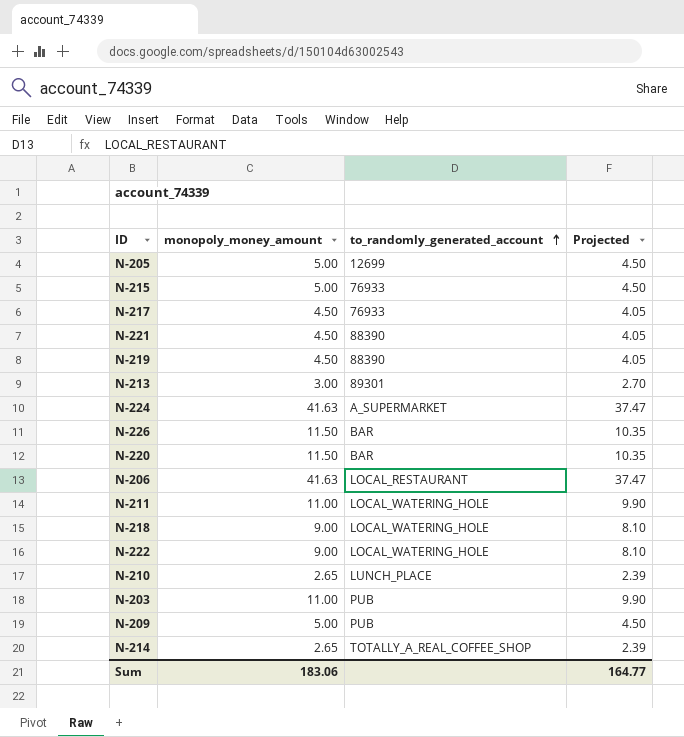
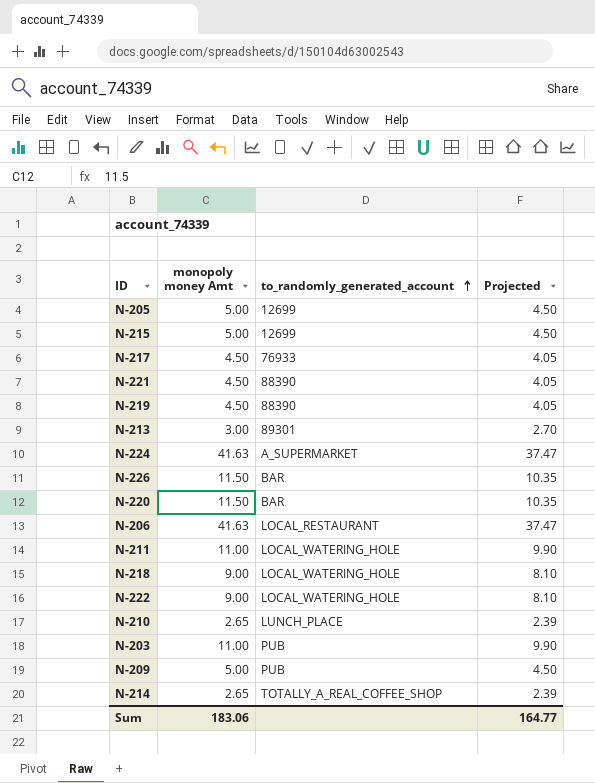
column name: monopoly_money_amount -> monopoly money Amt
N-215 | to_randomly_generated_account: 76933 -> 12699

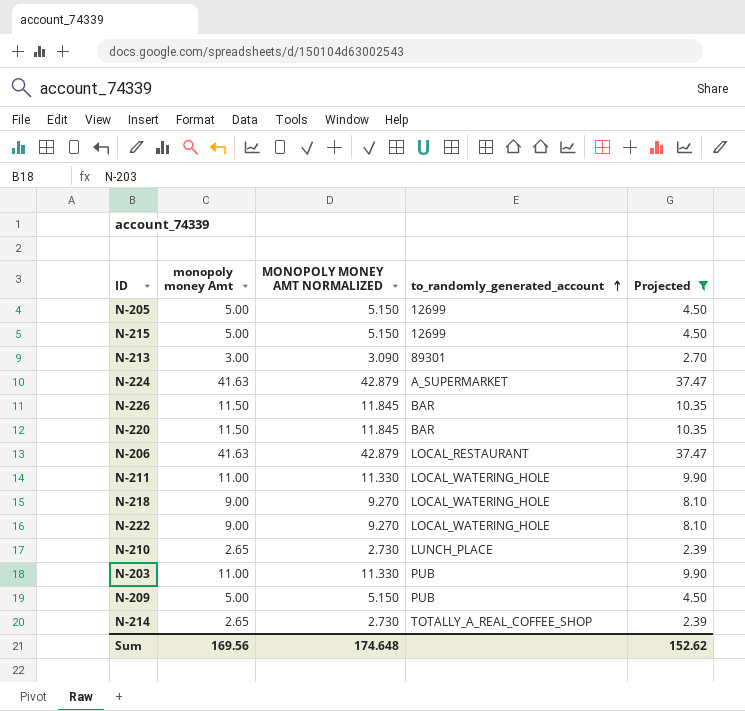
filter: none -> Projected != 4.05
column MONOPOLY MONEY AMT NORMALIZED | formula: none -> [monopoly money Amt] * 1.03
Sum | monopoly money Amt: 183.06 -> 169.56
Sum | Projected: 164.77 -> 152.62

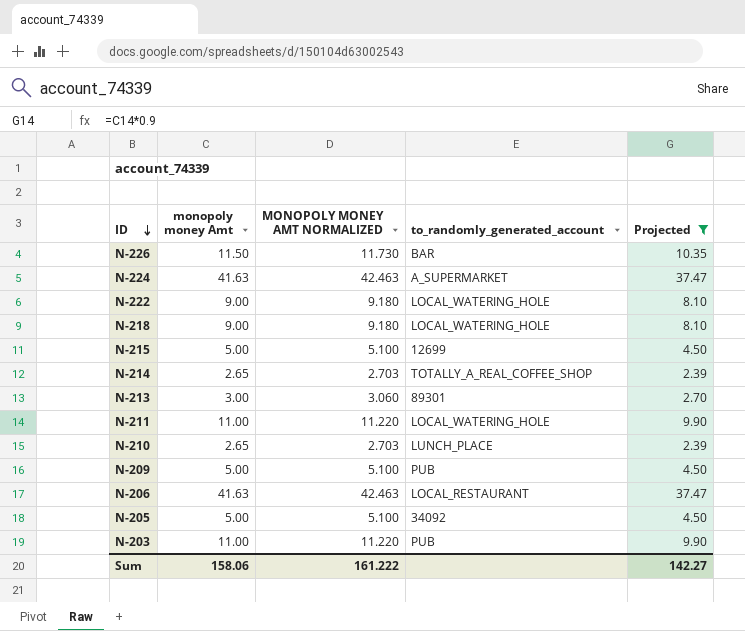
row order: to_randomly_generated_account ascending -> ID descending
column MONOPOLY MONEY AMT NORMALIZED | formula: [monopoly money Amt] * 1.03 -> [monopoly money Amt] * 1.02
row N-220: 11.50 | 11.845 | BAR | 10.35 -> none
N-205 | to_randomly_generated_account: 12699 -> 34092
Sum | monopoly money Amt: 169.56 -> 158.06
Sum | MONOPOLY MONEY AMT NORMALIZED: 174.648 -> 161.222
Sum | Projected: 152.62 -> 142.27

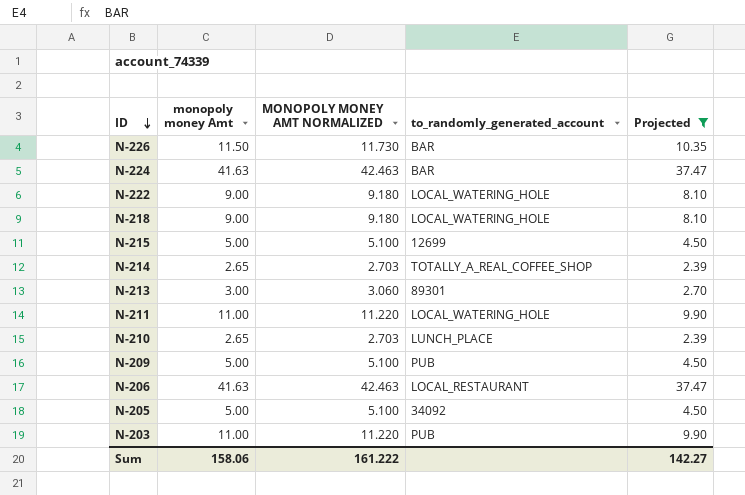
N-224 | to_randomly_generated_account: A_SUPERMARKET -> BAR

